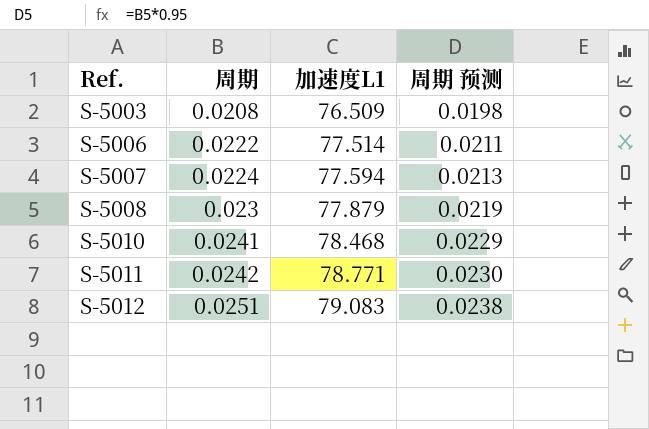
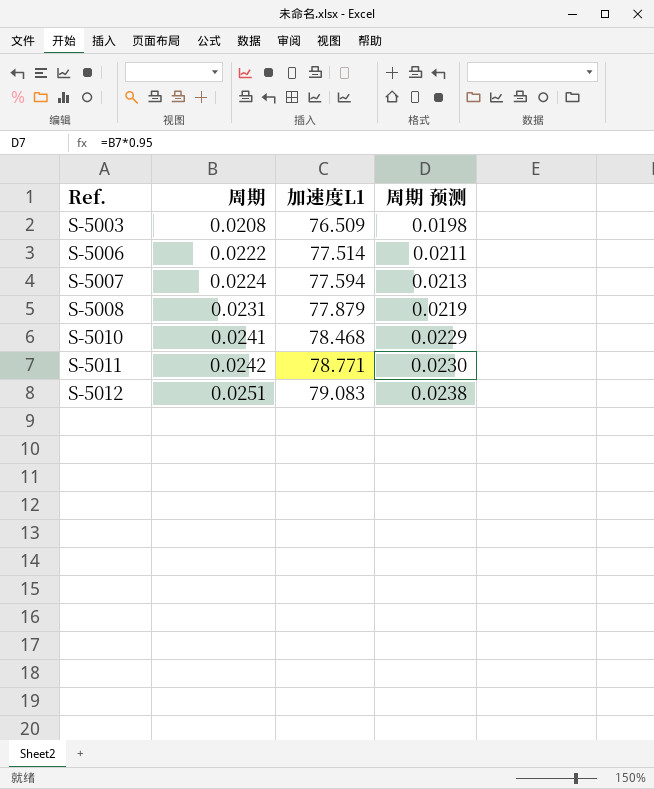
S-5008 | 周期: 0.023 -> 0.0231

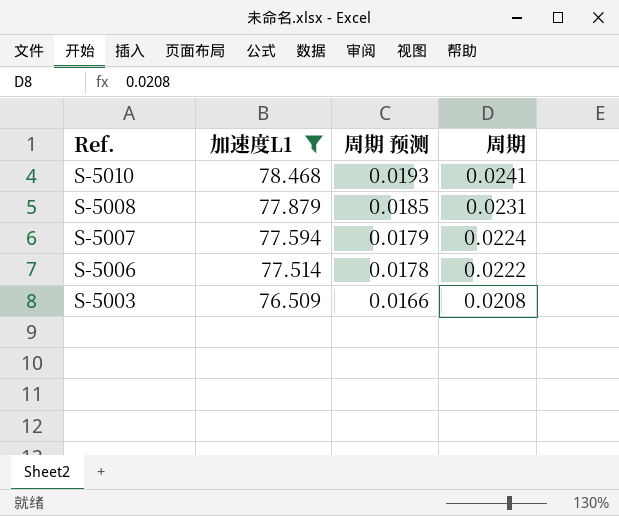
filter: none -> 加速度L1 <= 78.468
row order: Ref. ascending -> Ref. descending
column 周期 预测 | formula: [周期] * 0.95 -> [周期] * 0.8
column 周期 | position: 2 -> 4

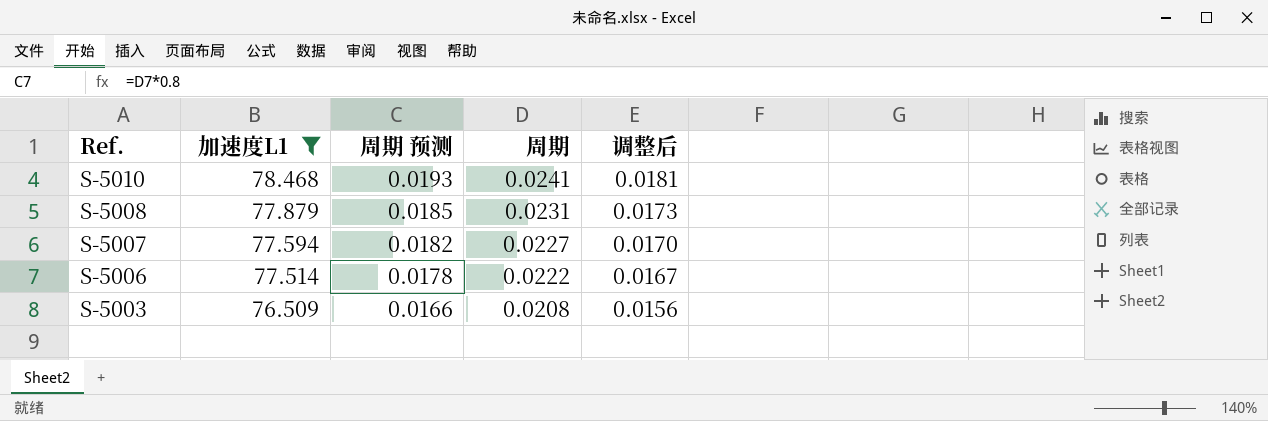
column 调整后 | formula: none -> [周期] * 0.75
S-5007 | 周期 预测: 0.0179 -> 0.0182
S-5007 | 周期: 0.0224 -> 0.0227

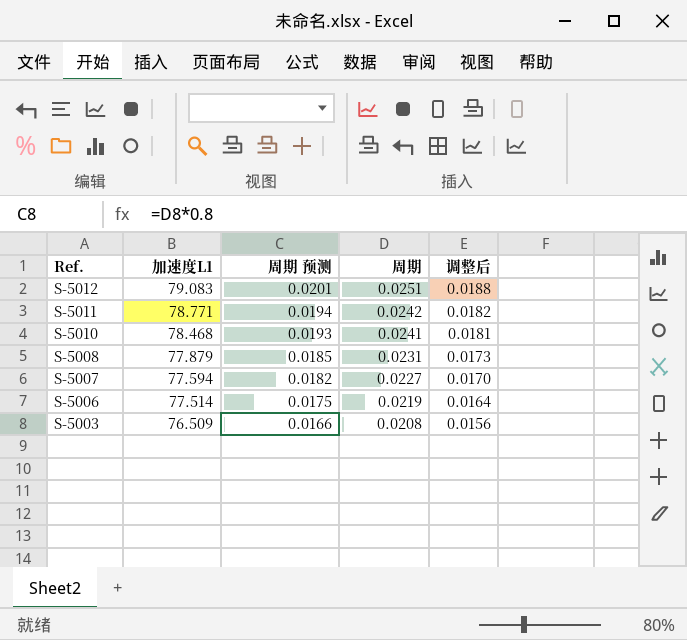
filter: 加速度L1 <= 78.468 -> none
S-5006 | 周期 预测: 0.0178 -> 0.0175
S-5006 | 周期: 0.0222 -> 0.0219
S-5006 | 调整后: 0.0167 -> 0.0164

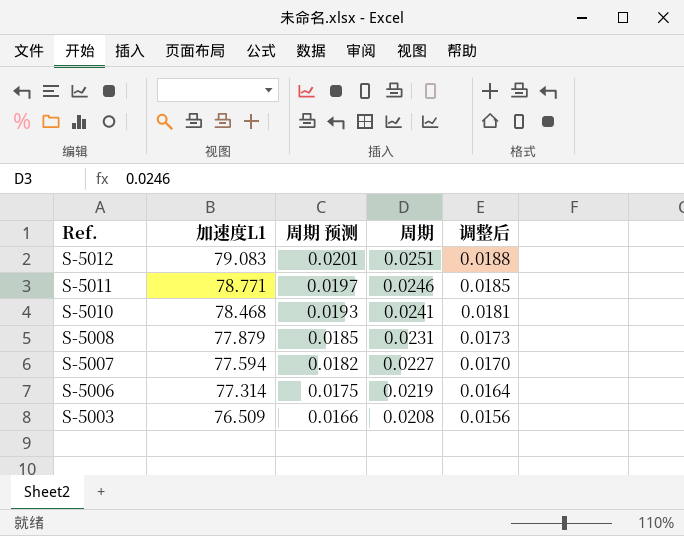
S-5011 | 周期 预测: 0.0194 -> 0.0197
S-5011 | 周期: 0.0242 -> 0.0246
S-5011 | 调整后: 0.0182 -> 0.0185
S-5006 | 加速度L1: 77.514 -> 77.314

